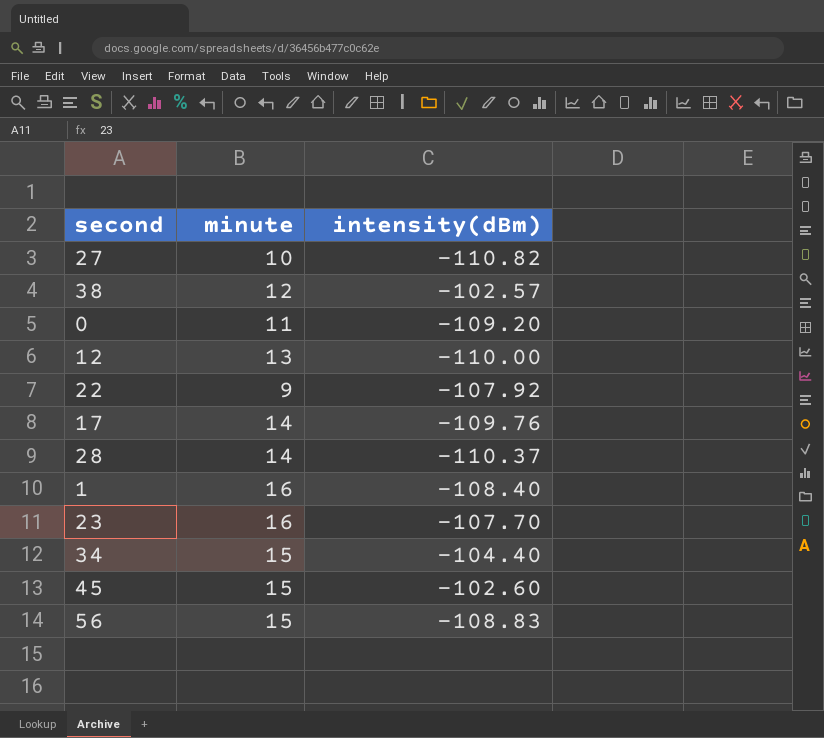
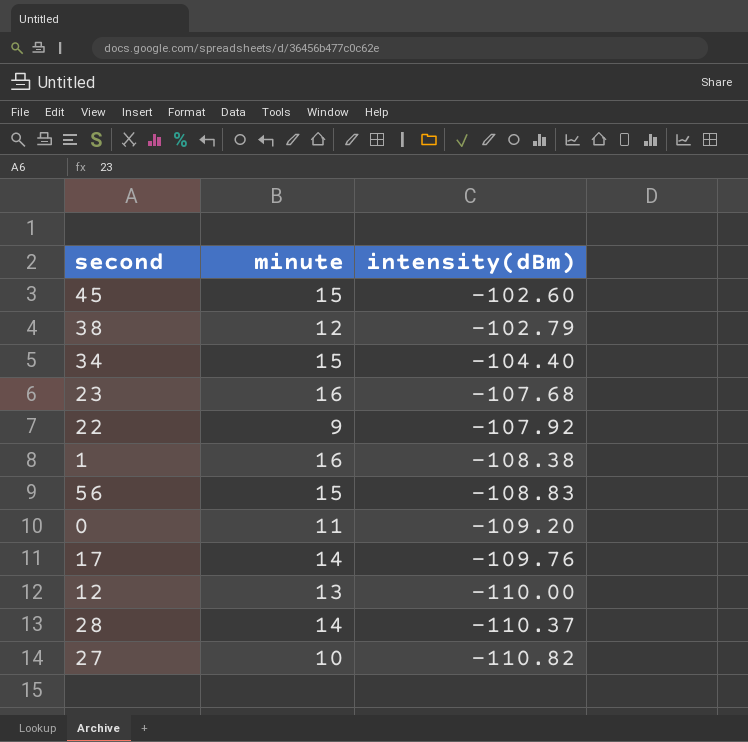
row order: none -> intensity(dBm) descending
38 | intensity(dBm): -102.57 -> -102.79
23 | intensity(dBm): -107.70 -> -107.68
1 | intensity(dBm): -108.40 -> -108.38

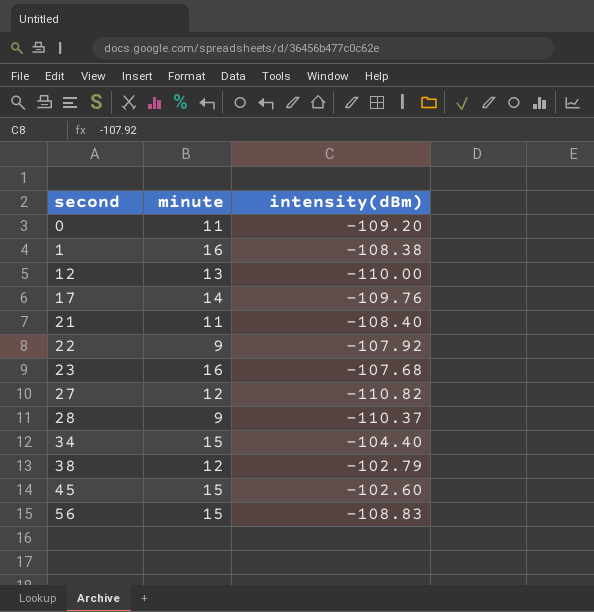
row order: intensity(dBm) descending -> second ascending
row 21: none -> 11 | -108.40
27 | minute: 10 -> 12
28 | minute: 14 -> 9

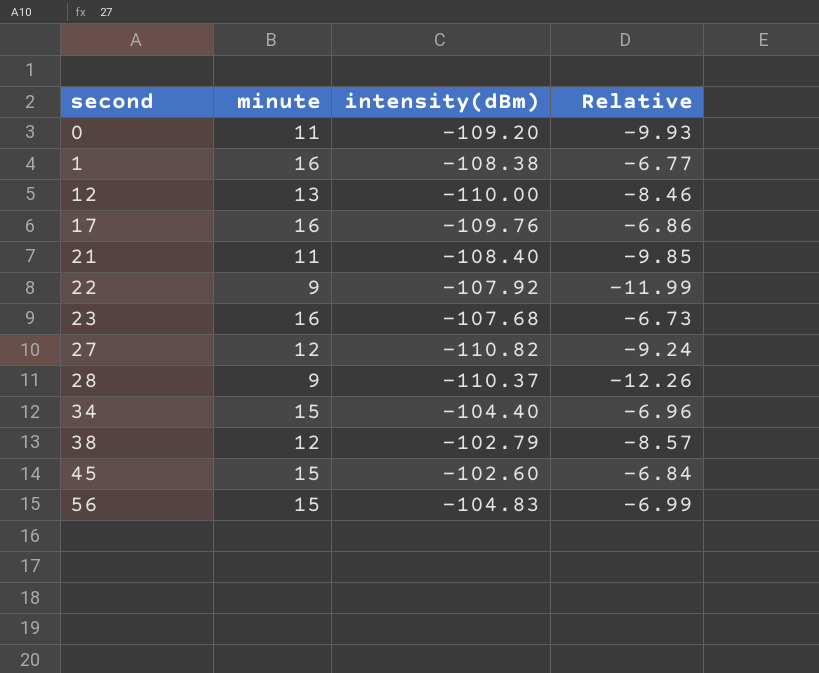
column Relative | formula: none -> [intensity(dBm)] / [minute]
17 | minute: 14 -> 16
56 | intensity(dBm): -108.83 -> -104.83

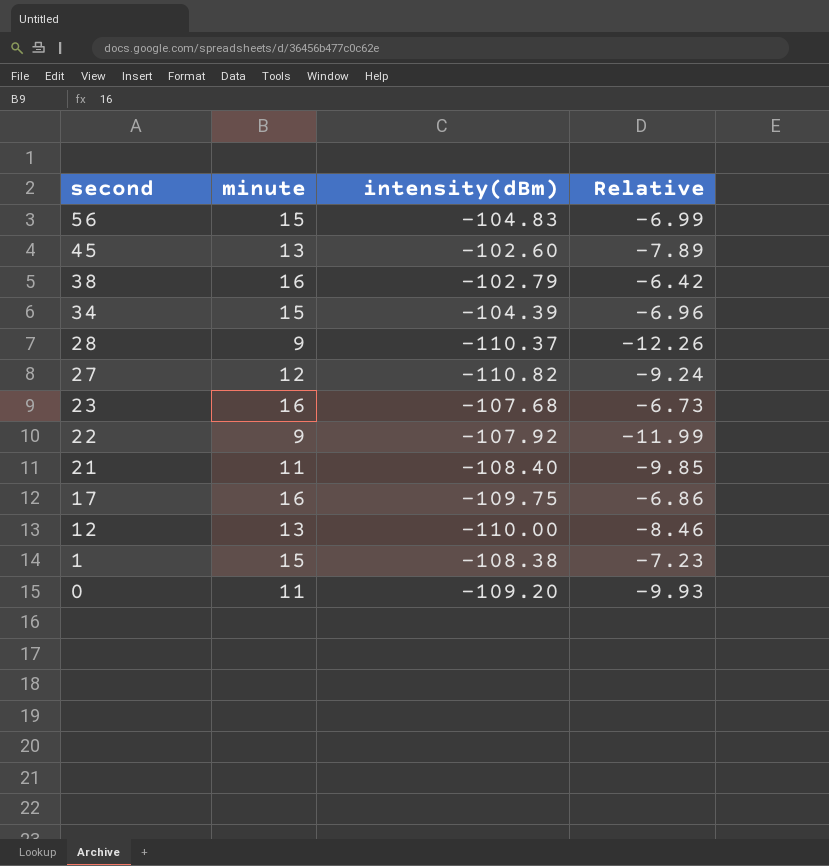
row order: second ascending -> second descending
45 | minute: 15 -> 13
45 | Relative: -6.84 -> -7.89
38 | minute: 12 -> 16
38 | Relative: -8.57 -> -6.42
34 | intensity(dBm): -104.40 -> -104.39
17 | intensity(dBm): -109.76 -> -109.75
1 | minute: 16 -> 15
1 | Relative: -6.77 -> -7.23

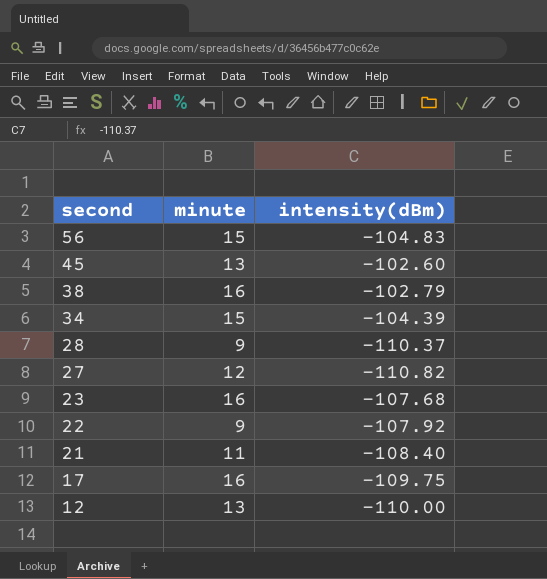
column Relative | formula: [intensity(dBm)] / [minute] -> none
row 1: 15 | -108.38 | -7.23 -> none
row 0: 11 | -109.20 | -9.93 -> none

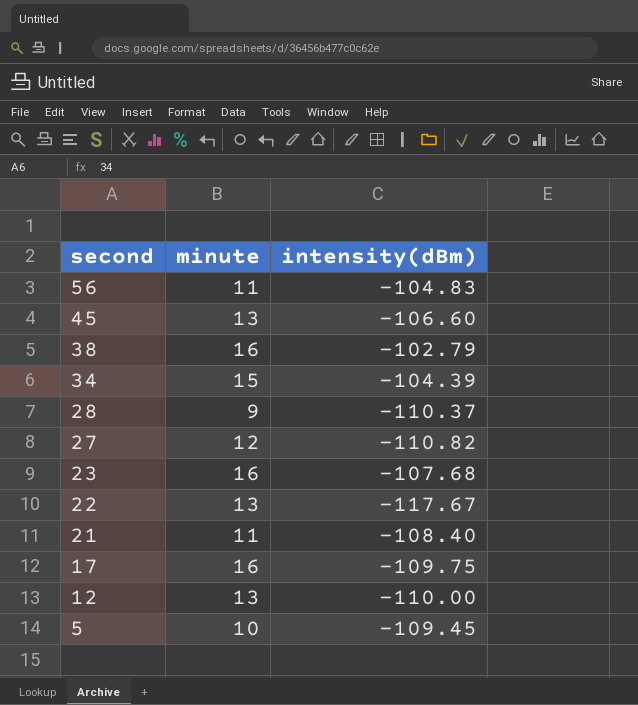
56 | minute: 15 -> 11
45 | intensity(dBm): -102.60 -> -106.60
22 | minute: 9 -> 13
22 | intensity(dBm): -107.92 -> -117.67
row 5: none -> 10 | -109.45

